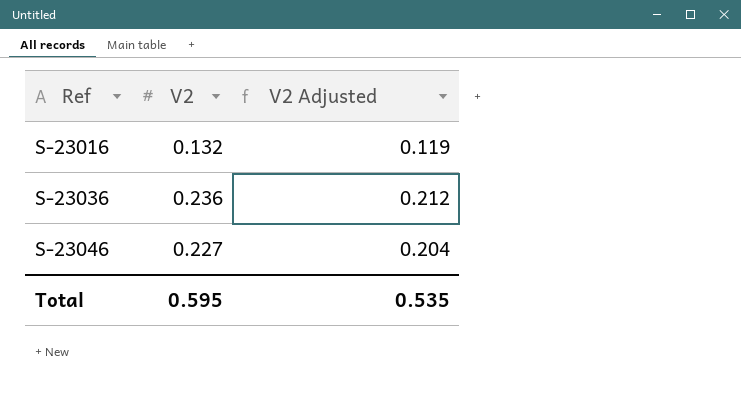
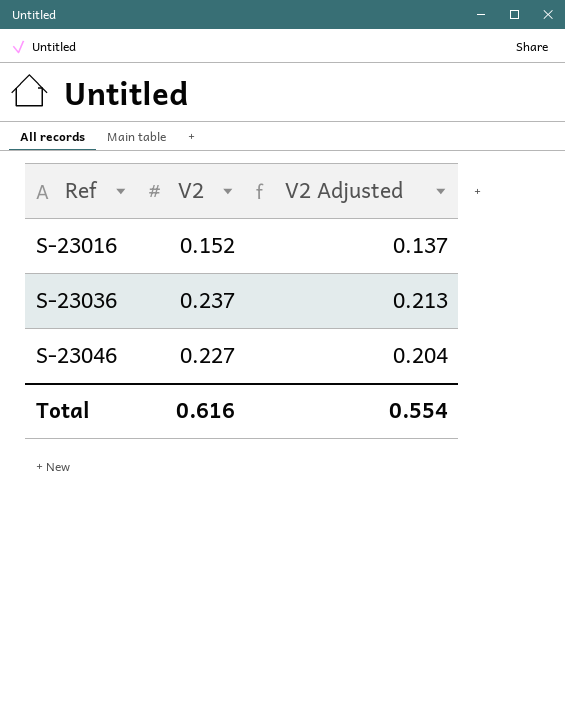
S-23016 | V2: 0.132 -> 0.152
S-23016 | V2 Adjusted: 0.119 -> 0.137
S-23036 | V2: 0.236 -> 0.237
S-23036 | V2 Adjusted: 0.212 -> 0.213
Total | V2: 0.595 -> 0.616
Total | V2 Adjusted: 0.535 -> 0.554

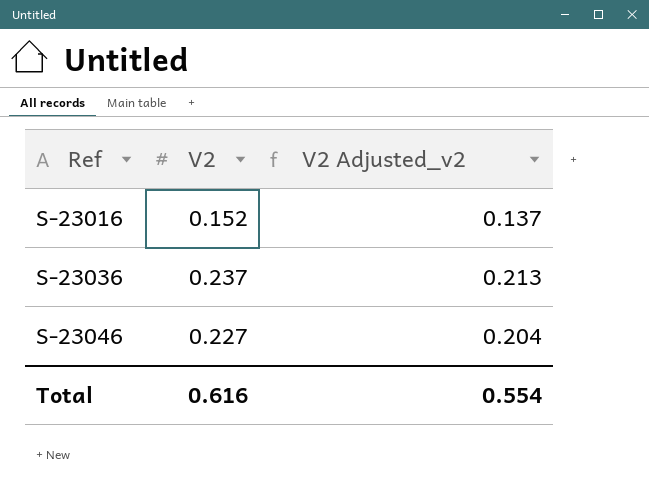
column name: V2 Adjusted -> V2 Adjusted_v2

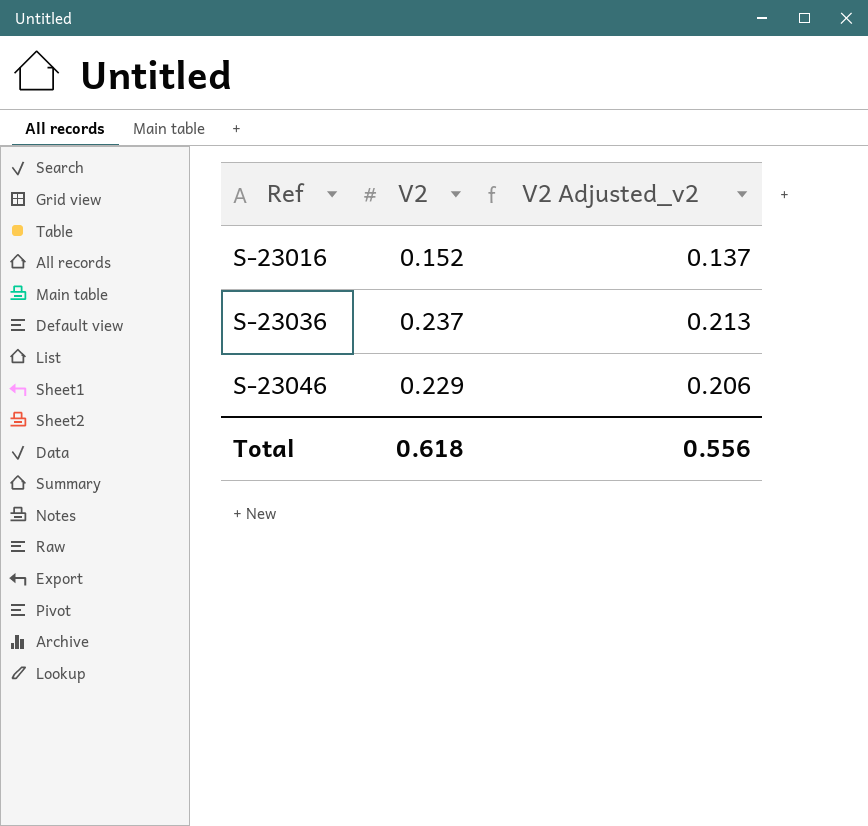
S-23046 | V2: 0.227 -> 0.229
S-23046 | V2 Adjusted_v2: 0.204 -> 0.206
Total | V2: 0.616 -> 0.618
Total | V2 Adjusted_v2: 0.554 -> 0.556

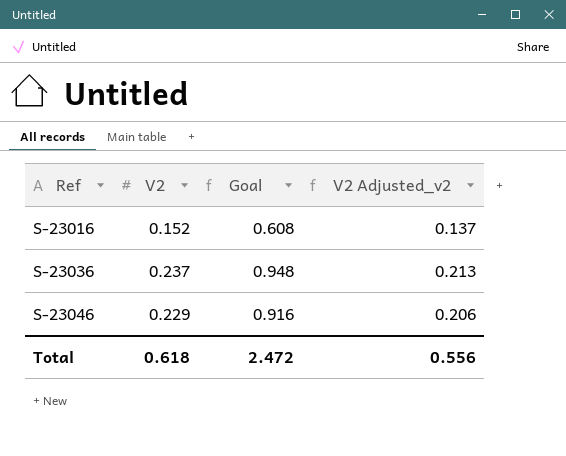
column Goal | formula: none -> [V2] * 4

